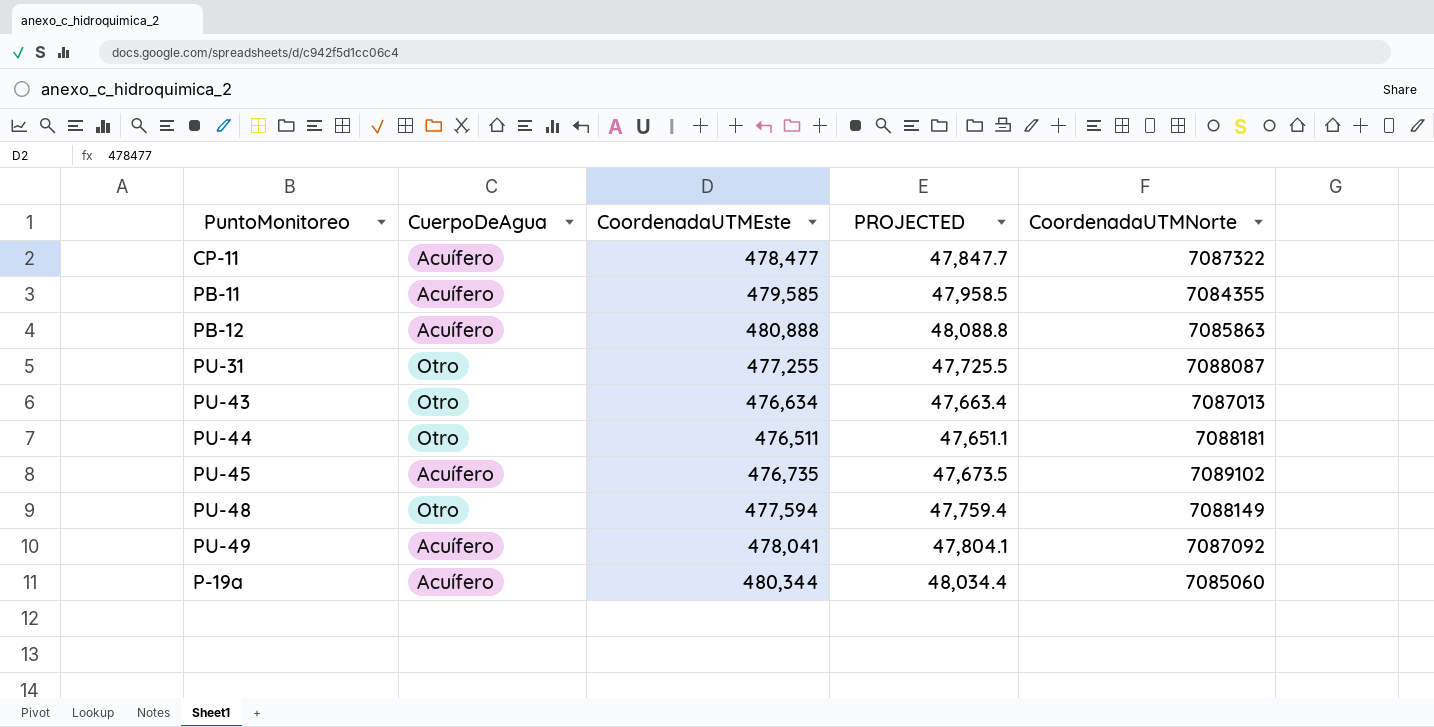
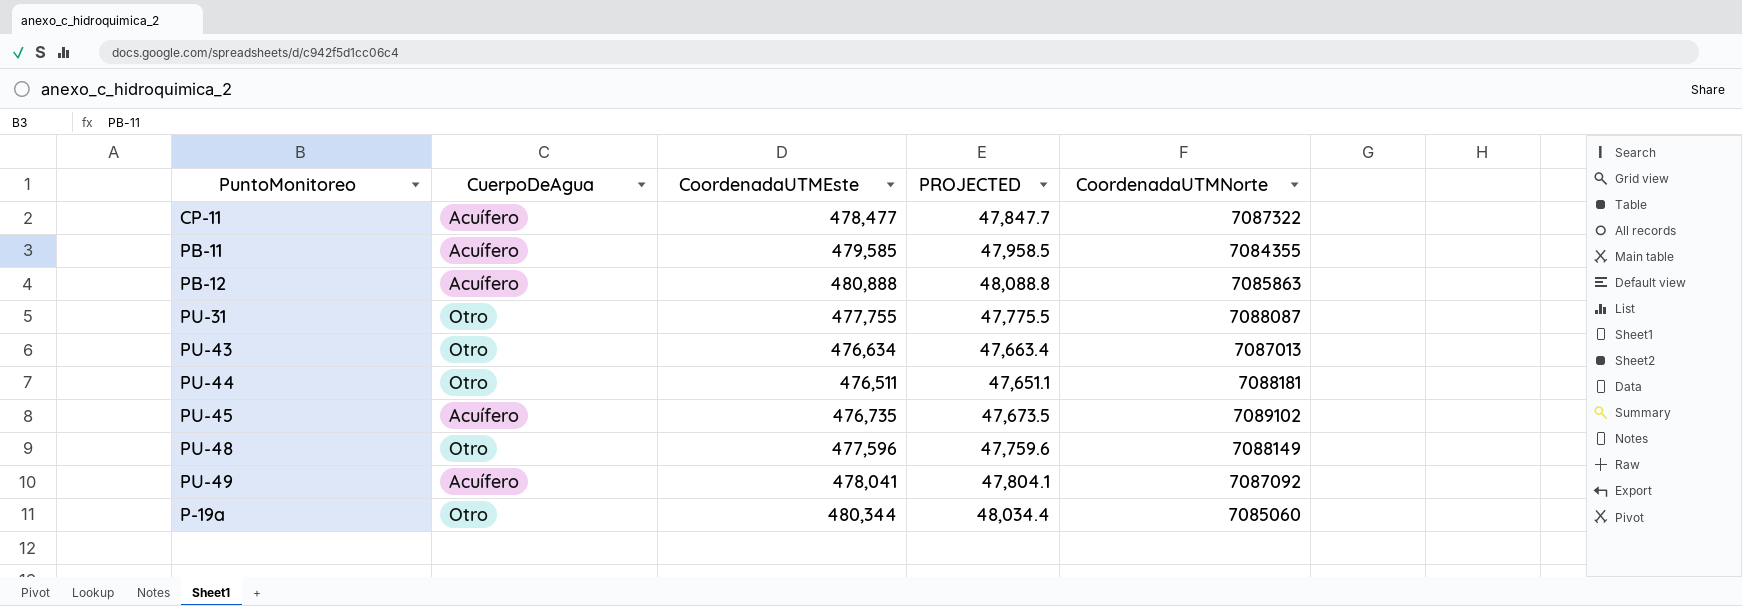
PU-31 | CoordenadaUTMEste: 477,255 -> 477,755
PU-31 | PROJECTED: 47,725.5 -> 47,775.5
PU-48 | CoordenadaUTMEste: 477,594 -> 477,596
PU-48 | PROJECTED: 47,759.4 -> 47,759.6
P-19a | CuerpoDeAgua: Acuífero -> Otro

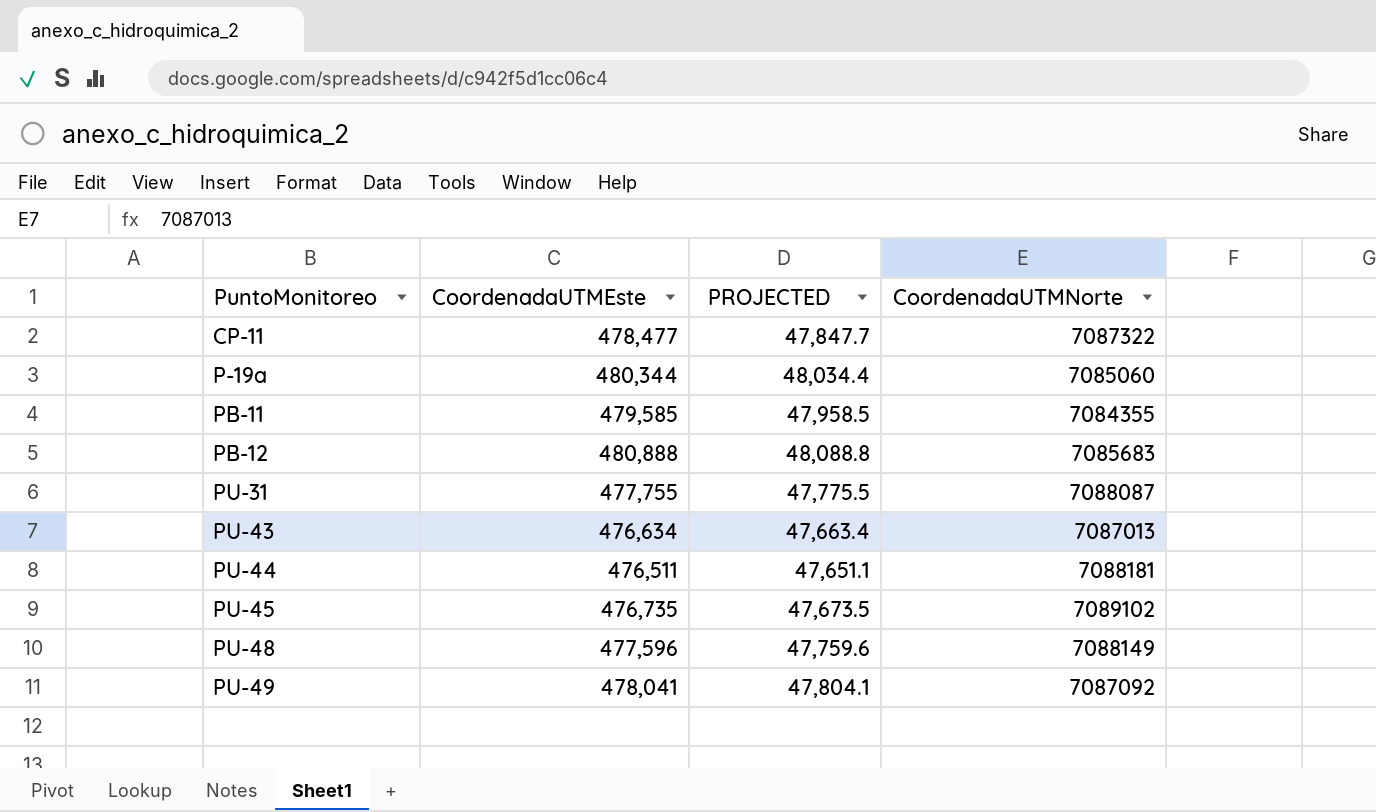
row order: none -> PuntoMonitoreo ascending
column CuerpoDeAgua | position: 2 -> none
PB-12 | CoordenadaUTMNorte: 7085863 -> 7085683

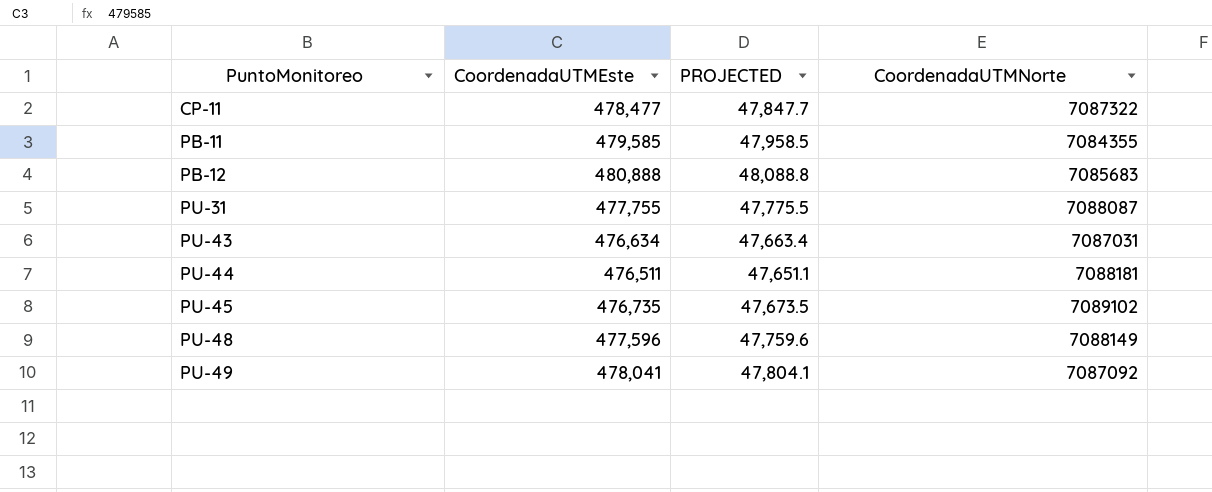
row P-19a: 480,344 | 48,034.4 | 7085060 -> none
PU-43 | CoordenadaUTMNorte: 7087013 -> 7087031

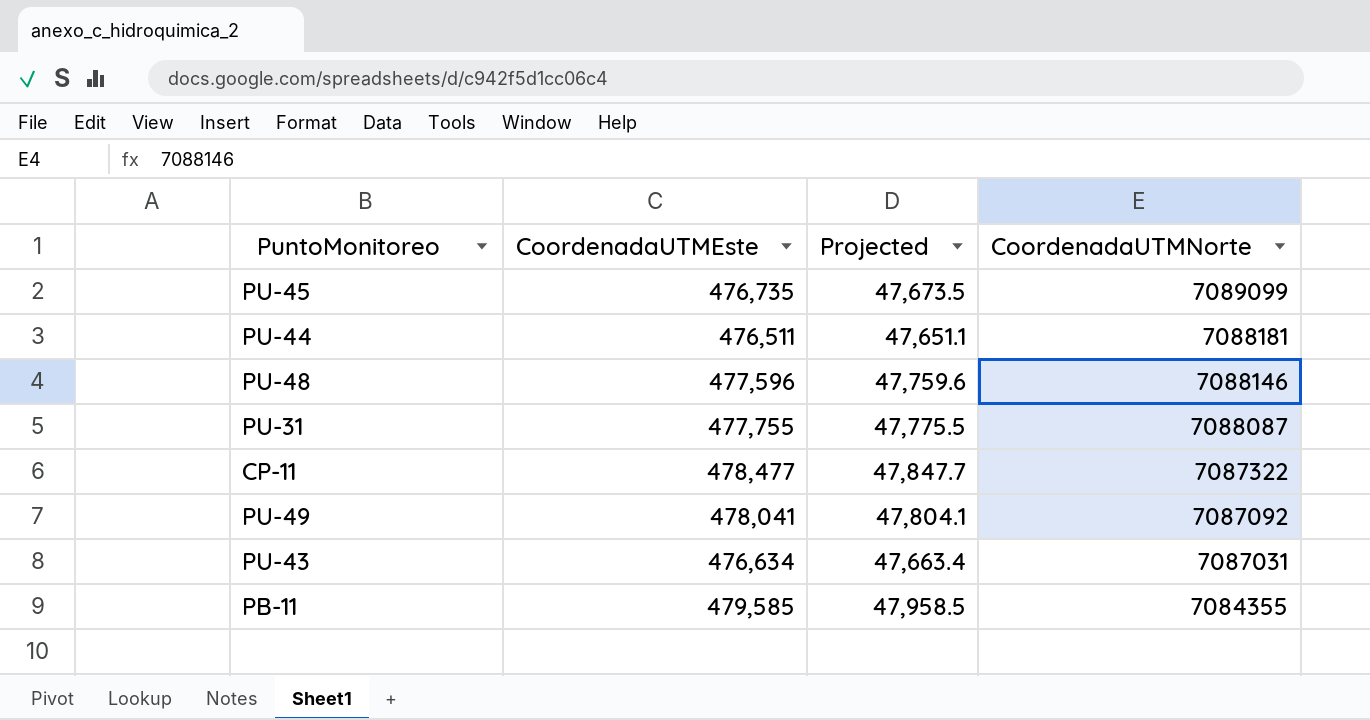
row order: PuntoMonitoreo ascending -> CoordenadaUTMNorte descending
column name: PROJECTED -> Projected
row PB-12: 480,888 | 48,088.8 | 7085683 -> none
PU-45 | CoordenadaUTMNorte: 7089102 -> 7089099
PU-48 | CoordenadaUTMNorte: 7088149 -> 7088146

